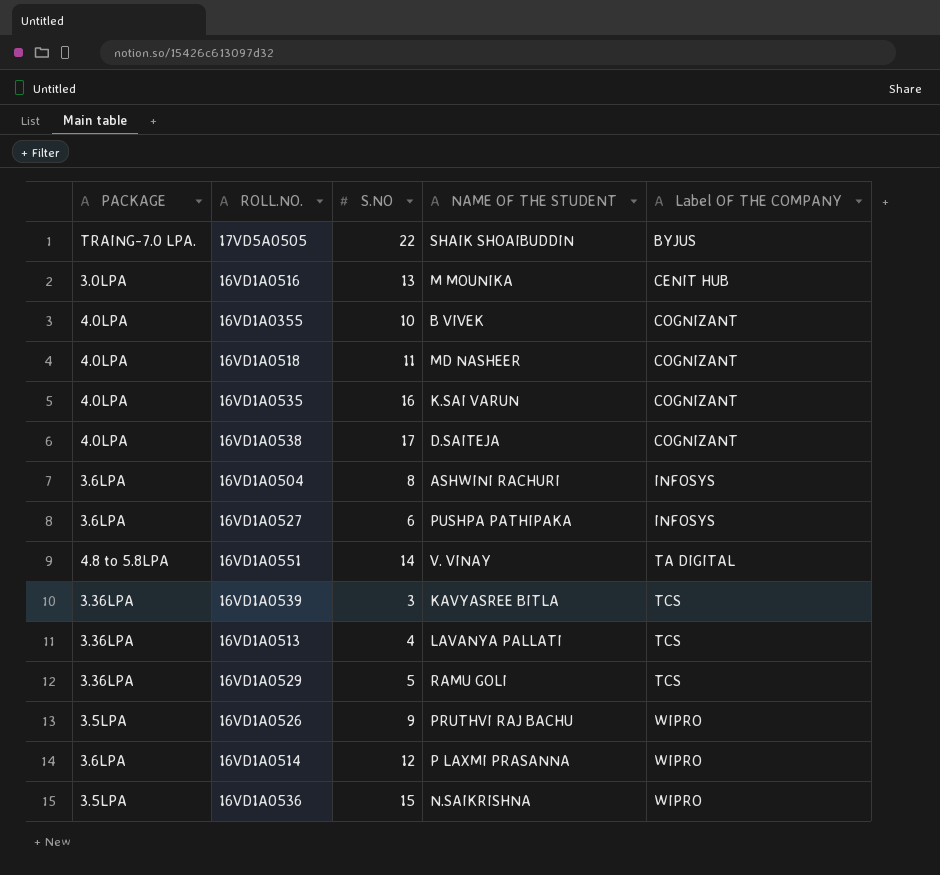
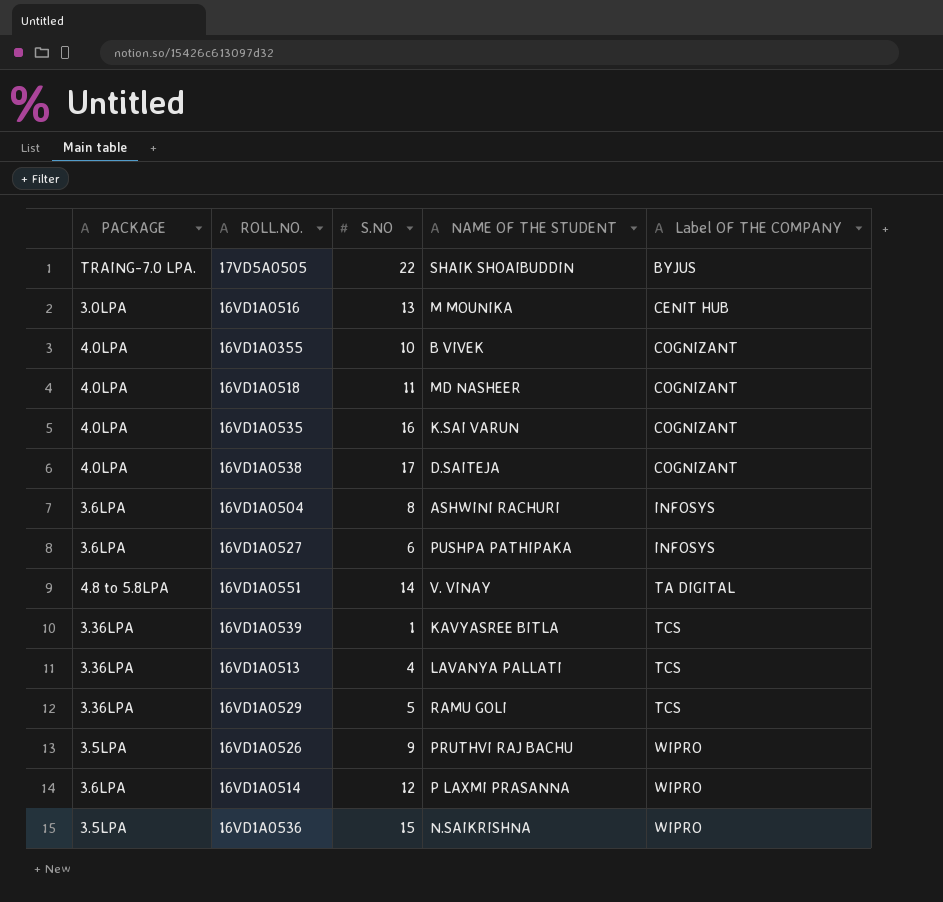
16VD1A0539 | S.NO: 3 -> 1

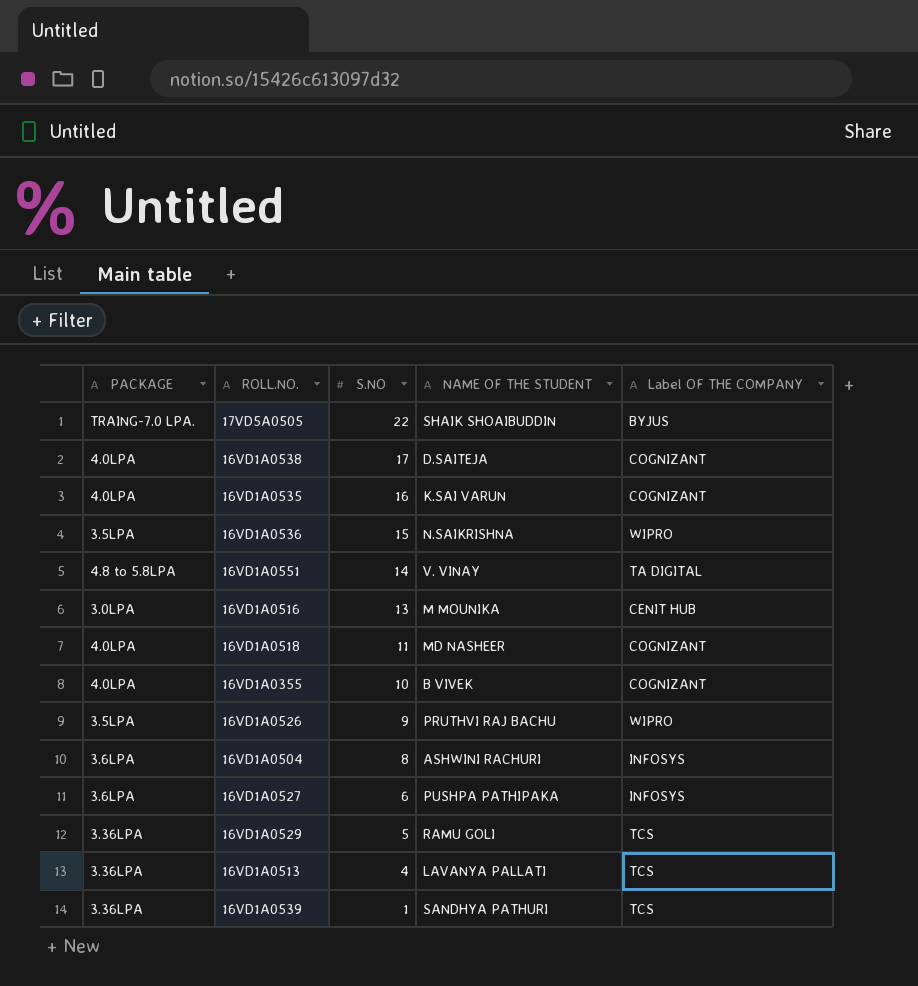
row order: Label OF THE COMPANY ascending -> S.NO descending
row 16VD1A0514: 3.6LPA | 12 | P LAXMI PRASANNA | WIPRO -> none
16VD1A0539 | NAME OF THE STUDENT: KAVYASREE BITLA -> SANDHYA PATHURI

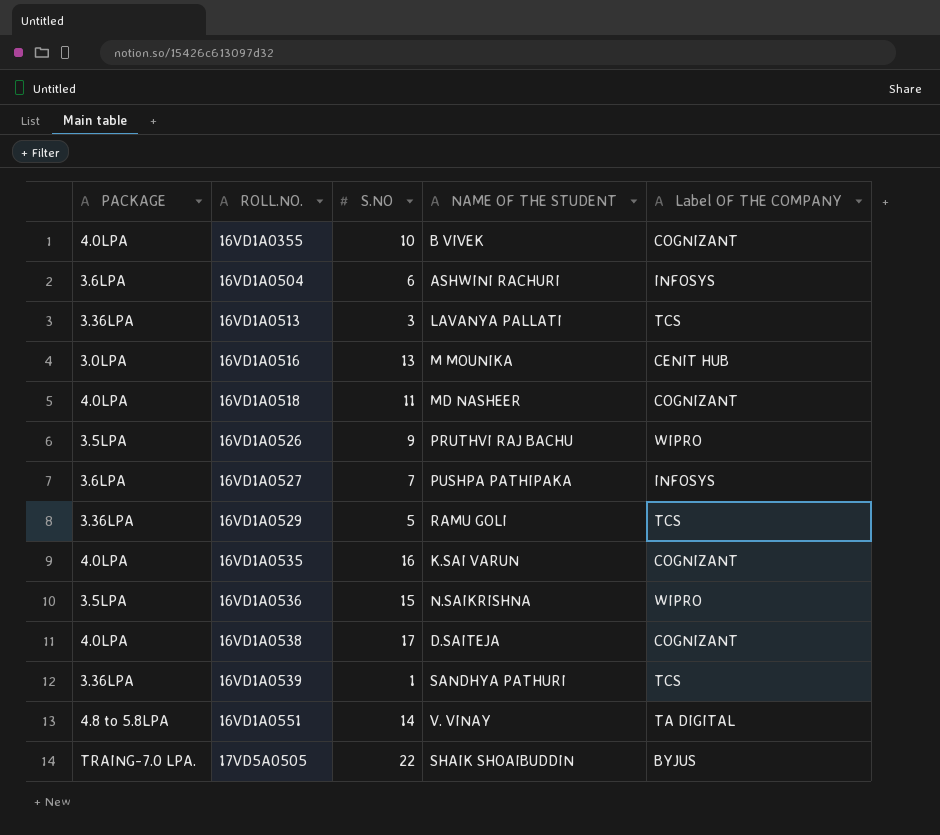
row order: S.NO descending -> ROLL.NO. ascending
16VD1A0504 | S.NO: 8 -> 6
16VD1A0513 | S.NO: 4 -> 3
16VD1A0527 | S.NO: 6 -> 7

